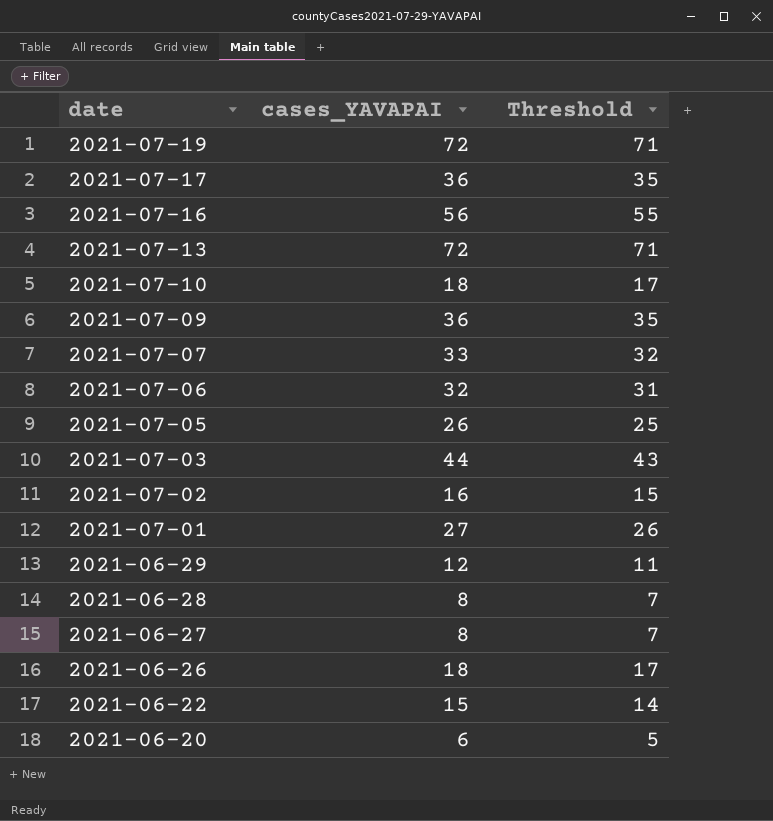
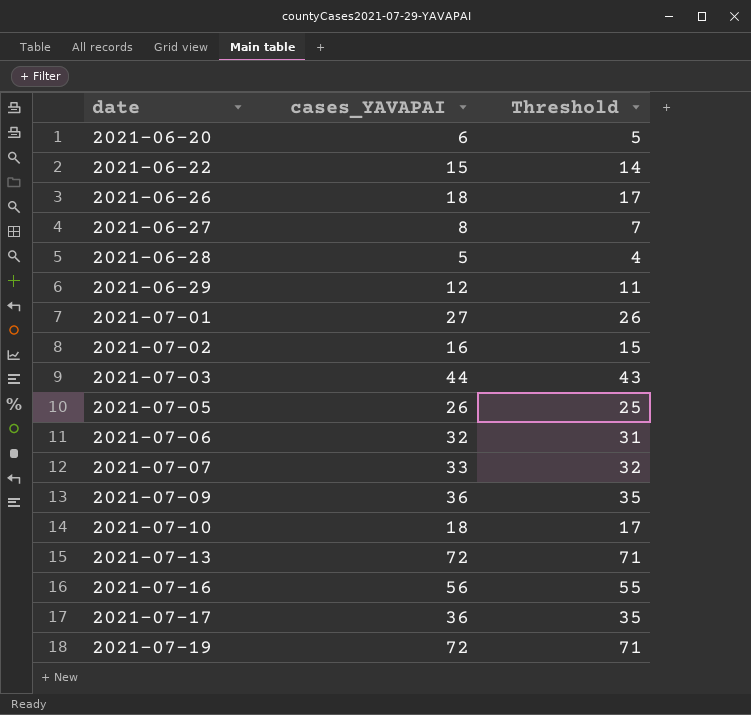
row order: date descending -> date ascending
2021-06-28 | cases_YAVAPAI: 8 -> 5
2021-06-28 | Threshold: 7 -> 4

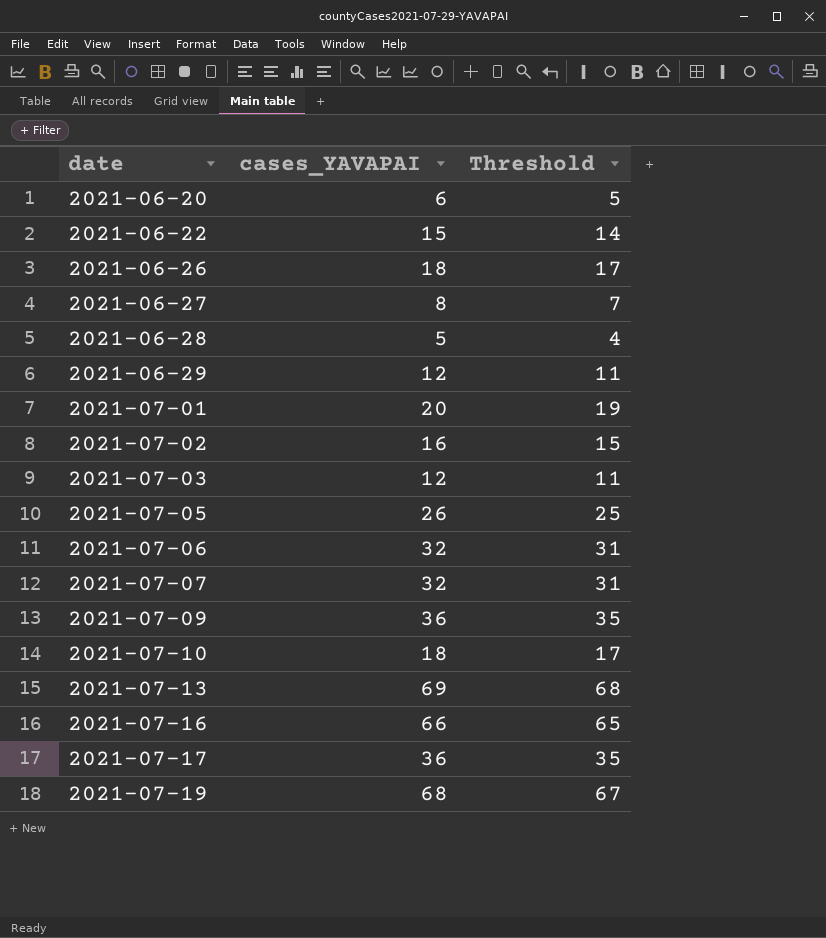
2021-07-01 | cases_YAVAPAI: 27 -> 20
2021-07-01 | Threshold: 26 -> 19
2021-07-03 | cases_YAVAPAI: 44 -> 12
2021-07-03 | Threshold: 43 -> 11
2021-07-07 | cases_YAVAPAI: 33 -> 32
2021-07-07 | Threshold: 32 -> 31
2021-07-13 | cases_YAVAPAI: 72 -> 69
2021-07-13 | Threshold: 71 -> 68
2021-07-16 | cases_YAVAPAI: 56 -> 66
2021-07-16 | Threshold: 55 -> 65
2021-07-19 | cases_YAVAPAI: 72 -> 68
2021-07-19 | Threshold: 71 -> 67

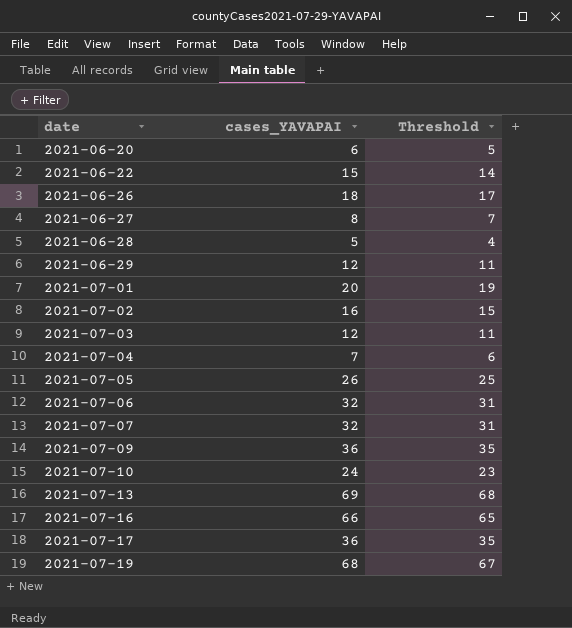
row 2021-07-04: none -> 7 | 6
2021-07-10 | cases_YAVAPAI: 18 -> 24
2021-07-10 | Threshold: 17 -> 23

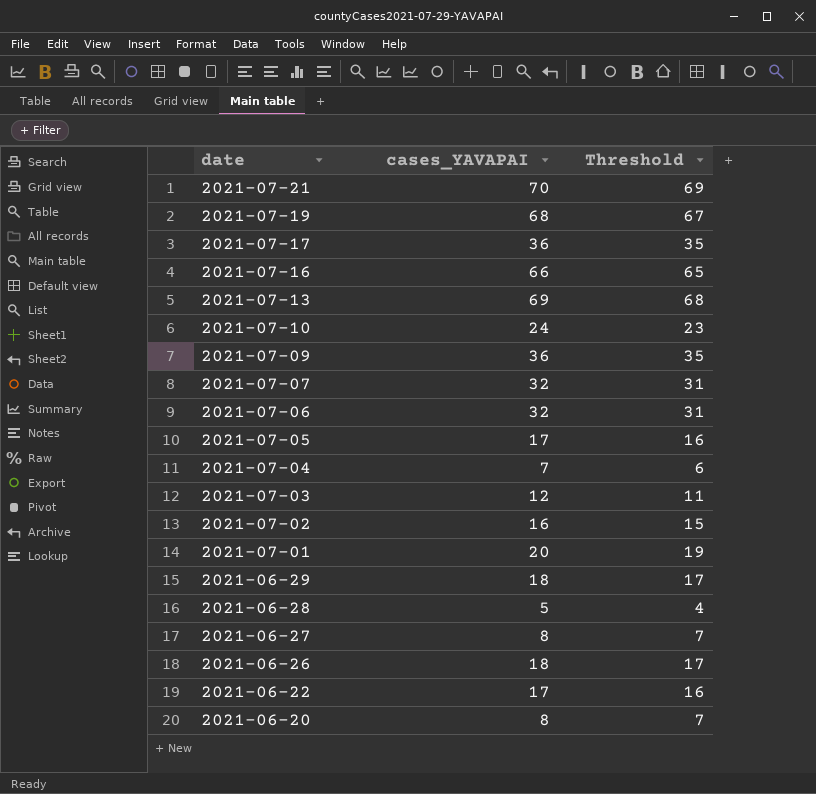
row order: date ascending -> date descending
row 2021-07-21: none -> 70 | 69
2021-07-05 | cases_YAVAPAI: 26 -> 17
2021-07-05 | Threshold: 25 -> 16
2021-06-29 | cases_YAVAPAI: 12 -> 18
2021-06-29 | Threshold: 11 -> 17
2021-06-22 | cases_YAVAPAI: 15 -> 17
2021-06-22 | Threshold: 14 -> 16
2021-06-20 | cases_YAVAPAI: 6 -> 8
2021-06-20 | Threshold: 5 -> 7

